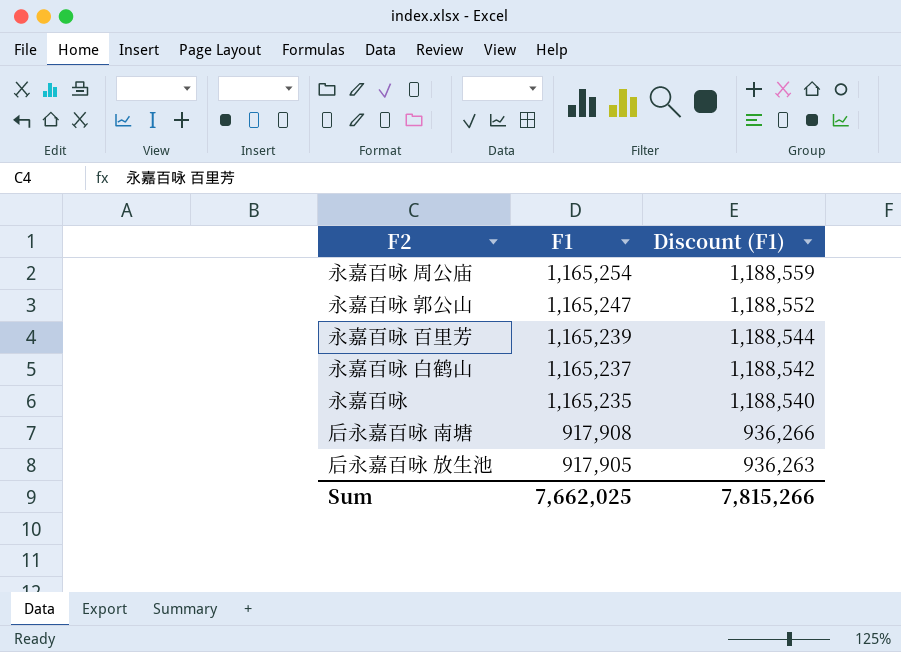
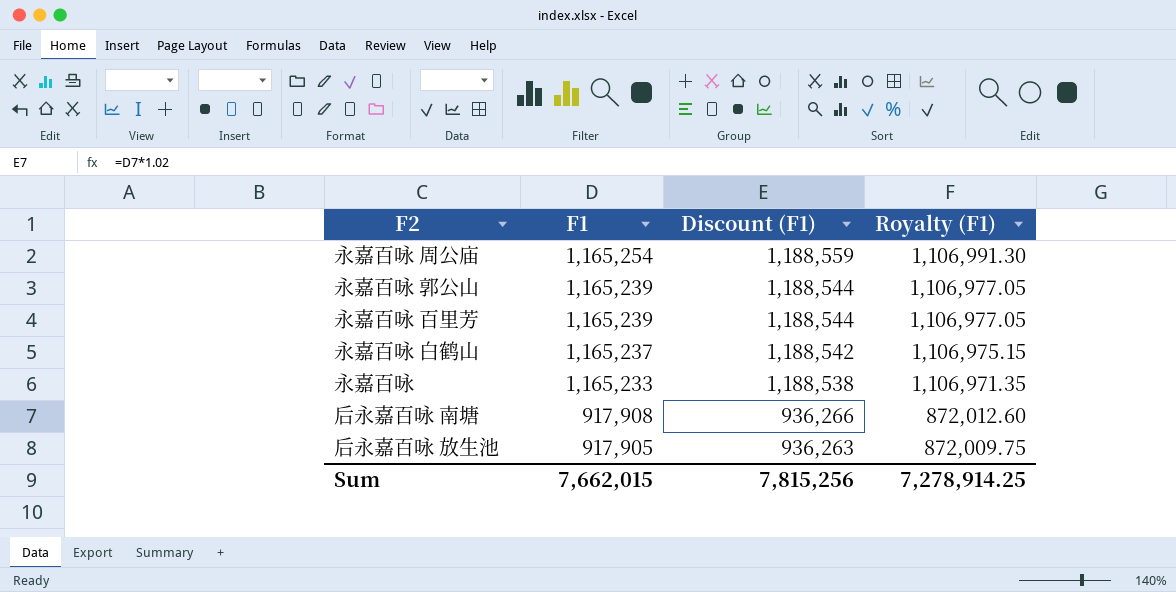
column Royalty (F1) | formula: none -> [F1] * 0.95
永嘉百咏 郭公山 | F1: 1,165,247 -> 1,165,239
永嘉百咏 郭公山 | Discount (F1): 1,188,552 -> 1,188,544
永嘉百咏 | F1: 1,165,235 -> 1,165,233
永嘉百咏 | Discount (F1): 1,188,540 -> 1,188,538
Sum | F1: 7,662,025 -> 7,662,015
Sum | Discount (F1): 7,815,266 -> 7,815,256

